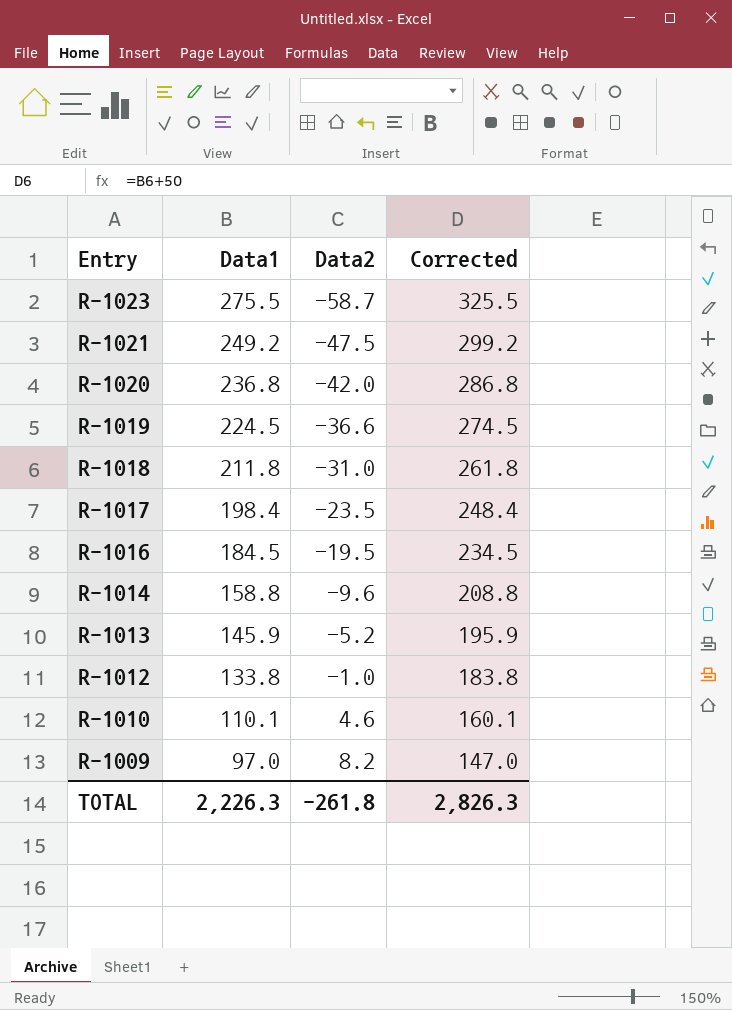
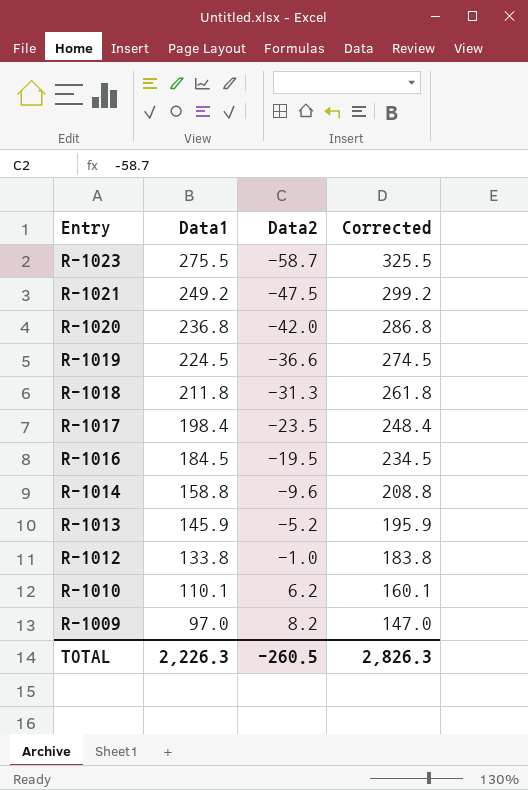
R-1018 | Data2: -31.0 -> -31.3
R-1010 | Data2: 4.6 -> 6.2
TOTAL | Data2: -261.8 -> -260.5

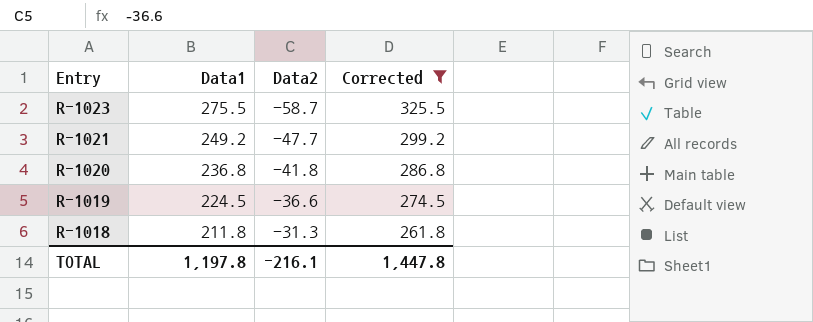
filter: none -> Corrected >= 261.8
R-1021 | Data2: -47.5 -> -47.7
R-1020 | Data2: -42.0 -> -41.8
TOTAL | Data1: 2,226.3 -> 1,197.8
TOTAL | Data2: -260.5 -> -216.1
TOTAL | Corrected: 2,826.3 -> 1,447.8

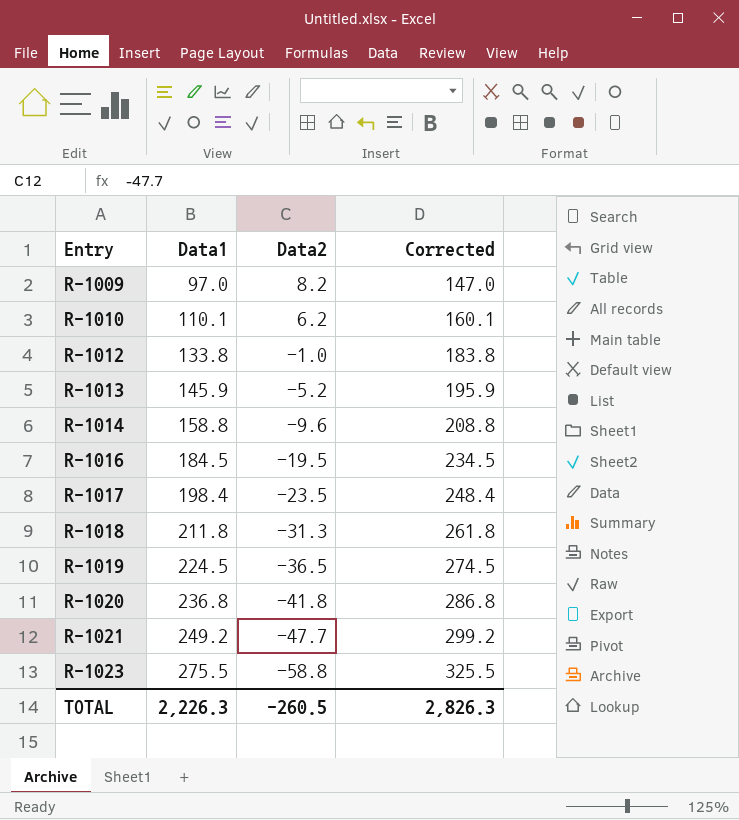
filter: Corrected >= 261.8 -> none
row order: Entry descending -> Entry ascending
R-1019 | Data2: -36.6 -> -36.5
R-1023 | Data2: -58.7 -> -58.8
TOTAL | Data1: 1,197.8 -> 2,226.3
TOTAL | Data2: -216.1 -> -260.5
TOTAL | Corrected: 1,447.8 -> 2,826.3

